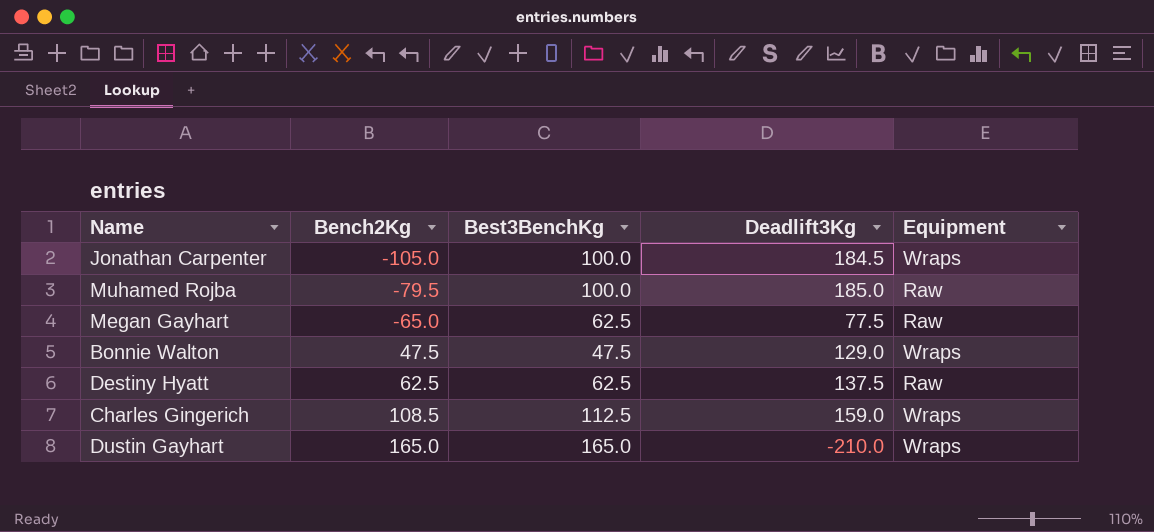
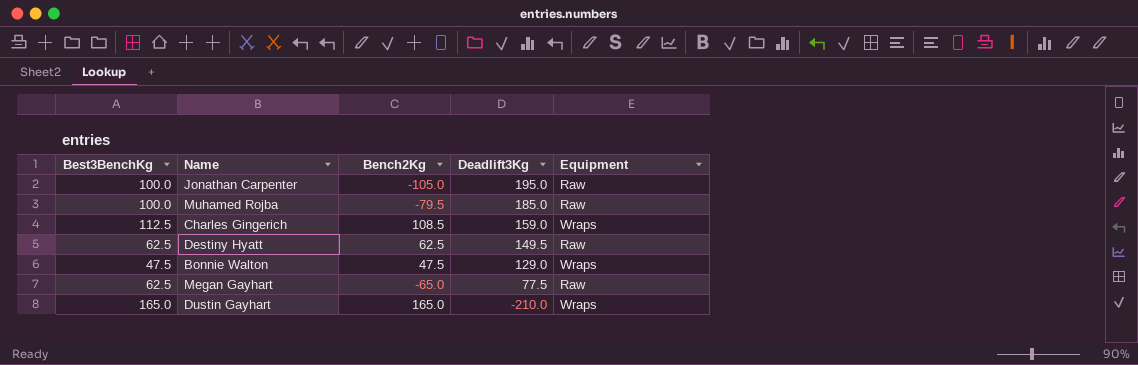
row order: Bench2Kg ascending -> Deadlift3Kg descending
column Best3BenchKg | position: 3 -> 1
Jonathan Carpenter | Deadlift3Kg: 184.5 -> 195.0
Jonathan Carpenter | Equipment: Wraps -> Raw
Destiny Hyatt | Deadlift3Kg: 137.5 -> 149.5

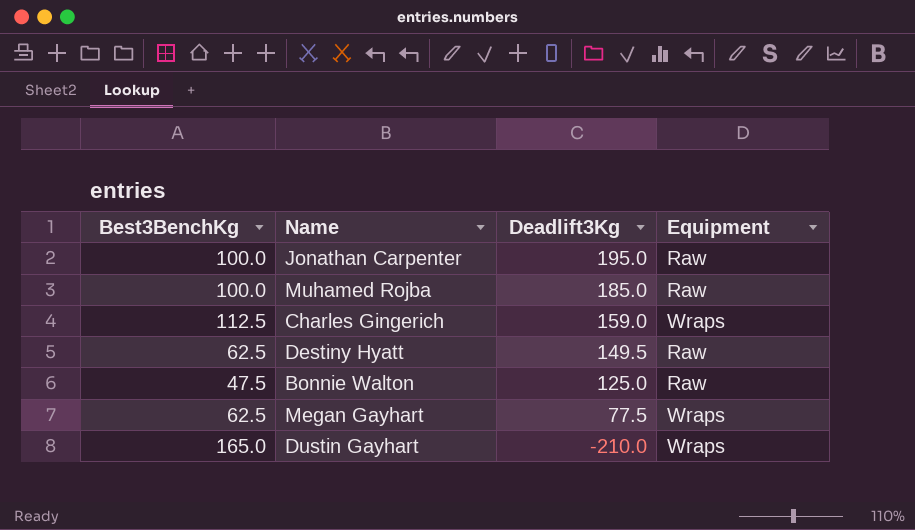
column Bench2Kg | position: 3 -> none
Bonnie Walton | Deadlift3Kg: 129.0 -> 125.0
Bonnie Walton | Equipment: Wraps -> Raw
Megan Gayhart | Equipment: Raw -> Wraps

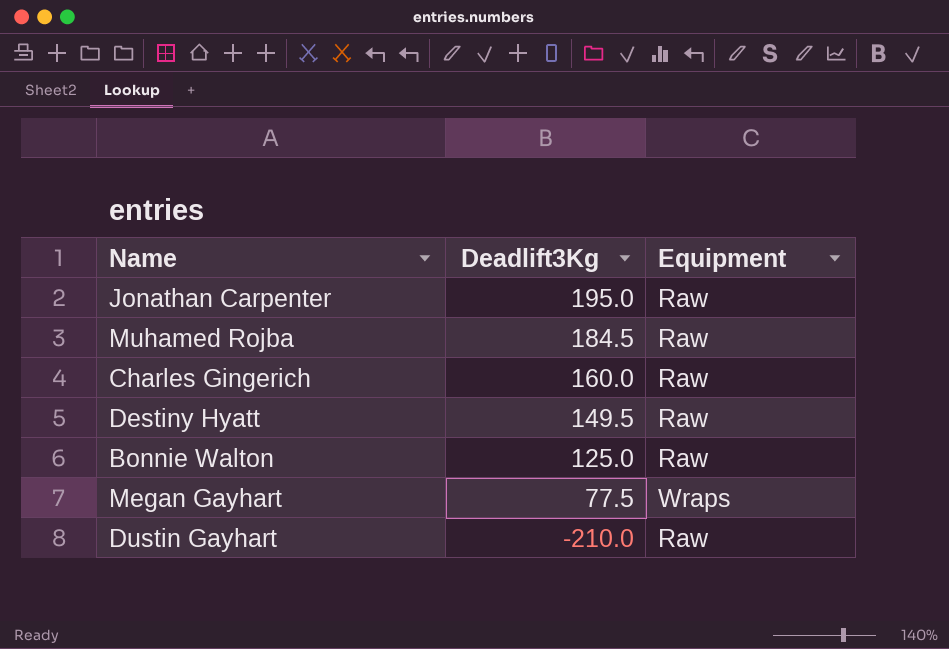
column Best3BenchKg | position: 1 -> none
Muhamed Rojba | Deadlift3Kg: 185.0 -> 184.5
Charles Gingerich | Deadlift3Kg: 159.0 -> 160.0
Charles Gingerich | Equipment: Wraps -> Raw
Dustin Gayhart | Equipment: Wraps -> Raw

